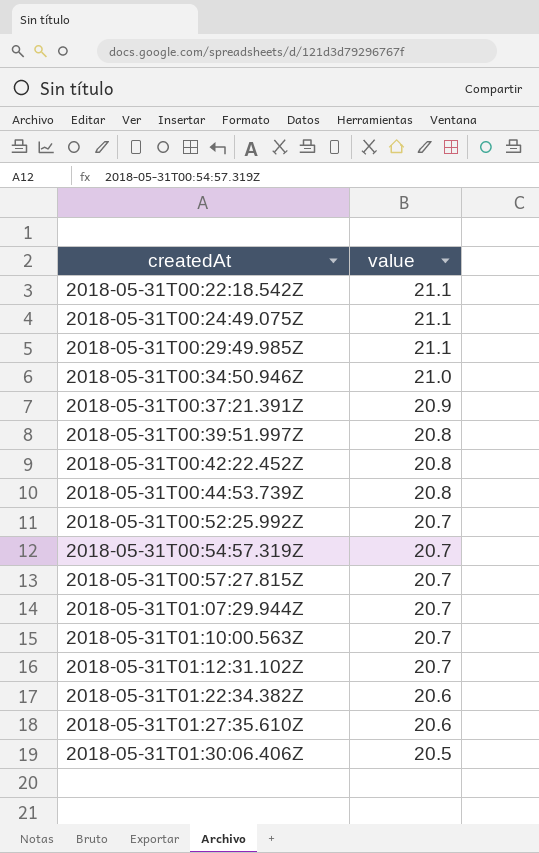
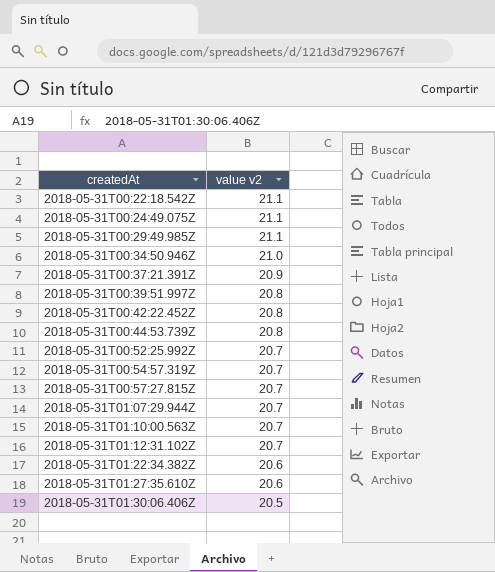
column name: value -> value v2

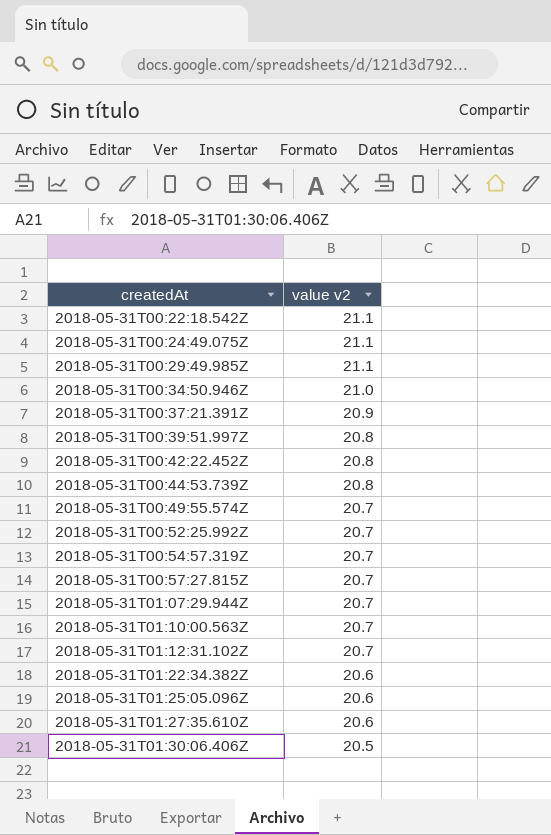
row 2018-05-31T00:49:55.574Z: none -> 20.7
row 2018-05-31T01:25:05.096Z: none -> 20.6

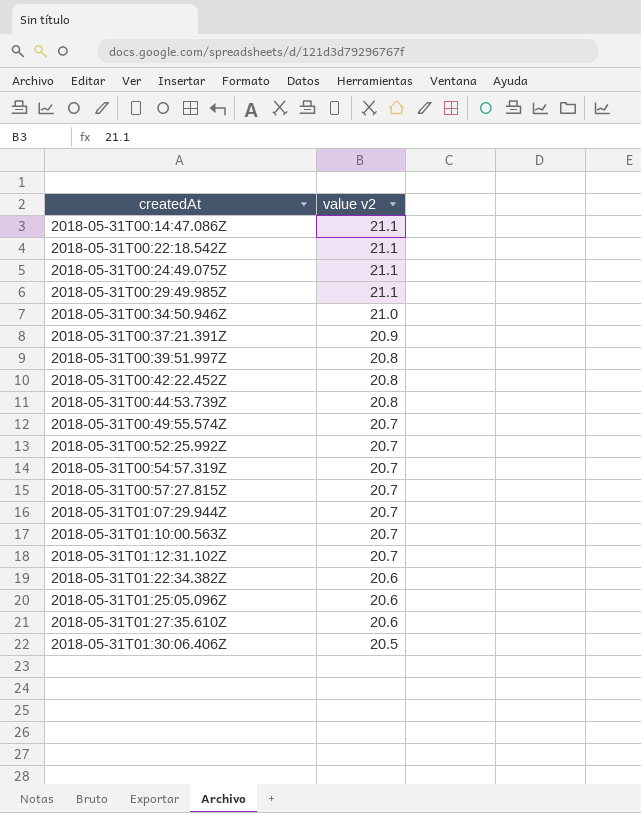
row 2018-05-31T00:14:47.086Z: none -> 21.1

